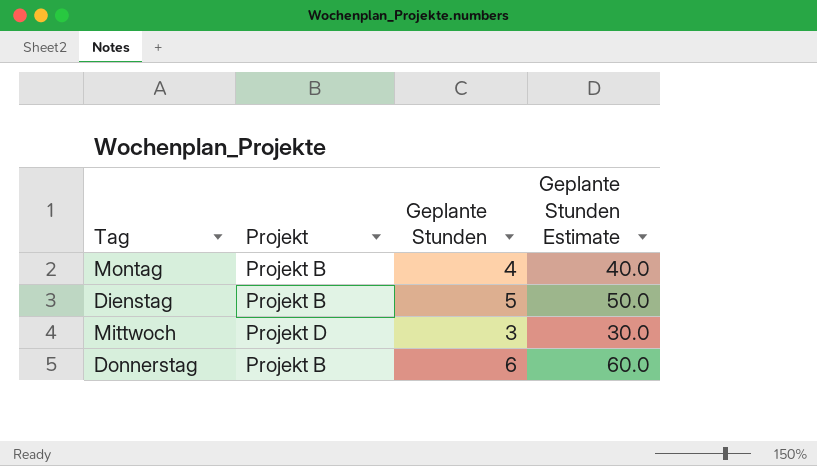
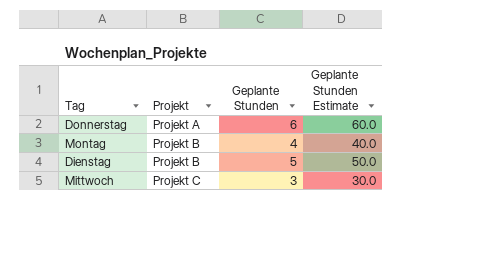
row order: none -> Projekt ascending
Donnerstag | Projekt: Projekt B -> Projekt A
Mittwoch | Projekt: Projekt D -> Projekt C

